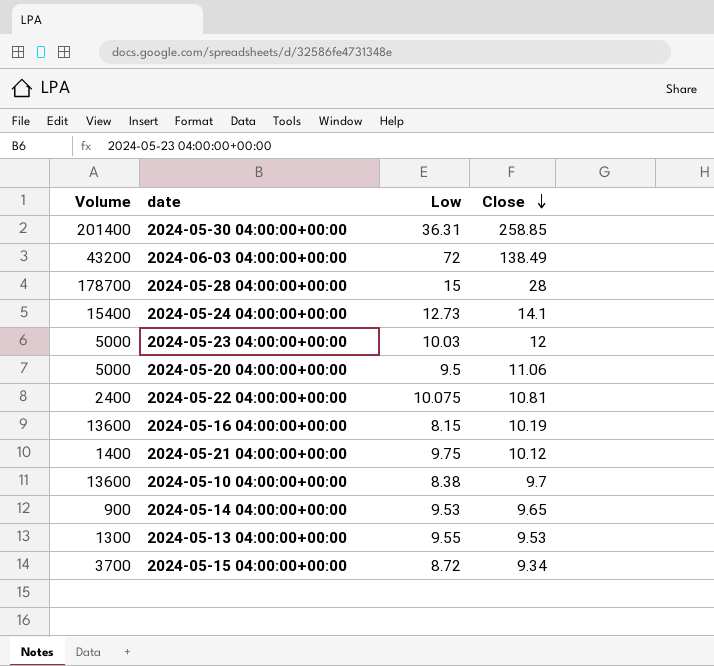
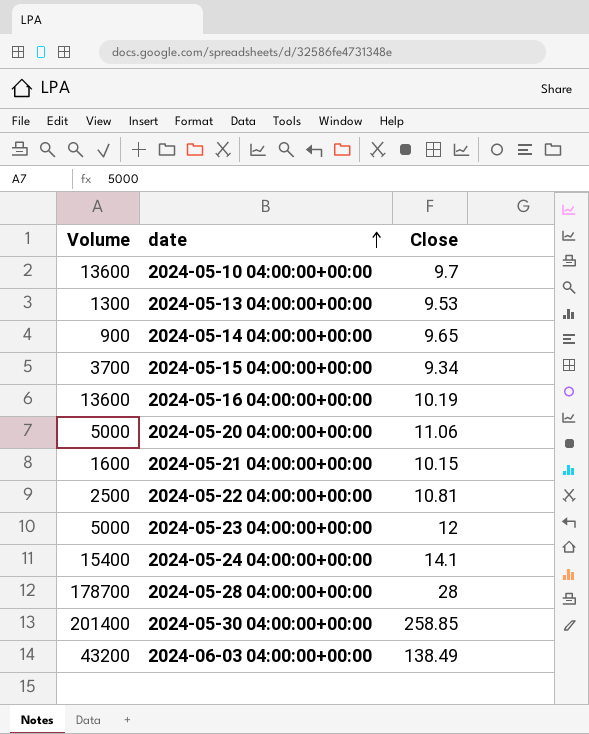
row order: Close descending -> date ascending
column Low | position: 3 -> none
2024-05-21 04:00:00+00:00 | Volume: 1400 -> 1600
2024-05-21 04:00:00+00:00 | Close: 10.12 -> 10.15
2024-05-22 04:00:00+00:00 | Volume: 2400 -> 2500

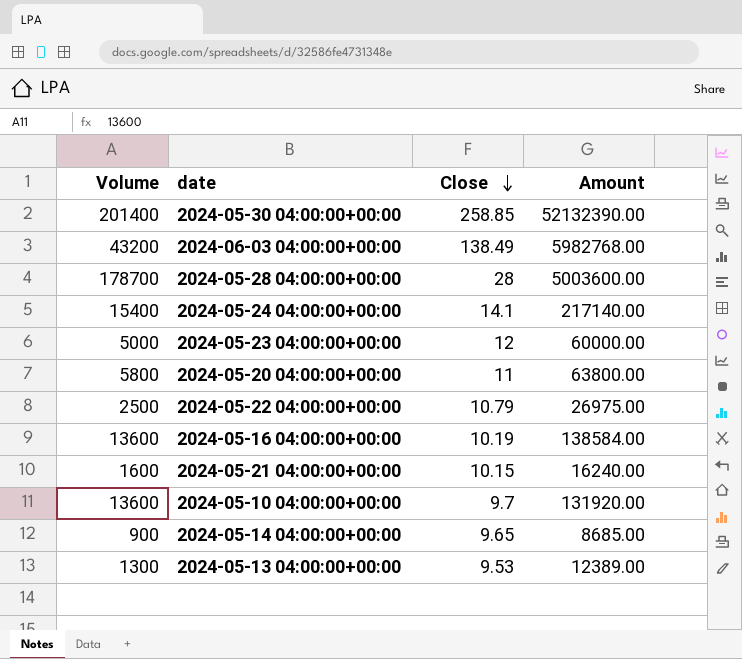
row order: date ascending -> Close descending
column Amount | formula: none -> [Volume] * [Close]
row 2024-05-15 04:00:00+00:00: 3700 | 9.34 -> none
2024-05-20 04:00:00+00:00 | Volume: 5000 -> 5800
2024-05-20 04:00:00+00:00 | Close: 11.06 -> 11
2024-05-22 04:00:00+00:00 | Close: 10.81 -> 10.79

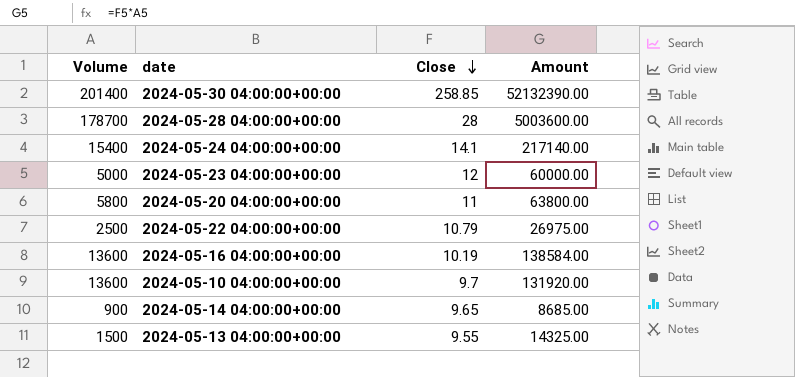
row 2024-06-03 04:00:00+00:00: 43200 | 138.49 | 5982768.00 -> none
row 2024-05-21 04:00:00+00:00: 1600 | 10.15 | 16240.00 -> none
2024-05-13 04:00:00+00:00 | Volume: 1300 -> 1500
2024-05-13 04:00:00+00:00 | Close: 9.53 -> 9.55
2024-05-13 04:00:00+00:00 | Amount: 12389.00 -> 14325.00

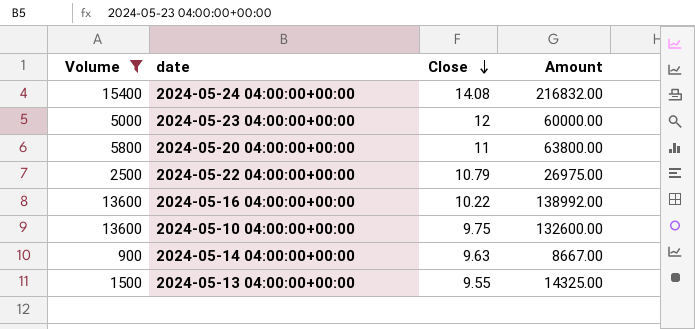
filter: none -> Volume <= 15400
2024-05-24 04:00:00+00:00 | Close: 14.1 -> 14.08
2024-05-24 04:00:00+00:00 | Amount: 217140.00 -> 216832.00
2024-05-16 04:00:00+00:00 | Close: 10.19 -> 10.22
2024-05-16 04:00:00+00:00 | Amount: 138584.00 -> 138992.00
2024-05-10 04:00:00+00:00 | Close: 9.7 -> 9.75
2024-05-10 04:00:00+00:00 | Amount: 131920.00 -> 132600.00
2024-05-14 04:00:00+00:00 | Close: 9.65 -> 9.63
2024-05-14 04:00:00+00:00 | Amount: 8685.00 -> 8667.00

